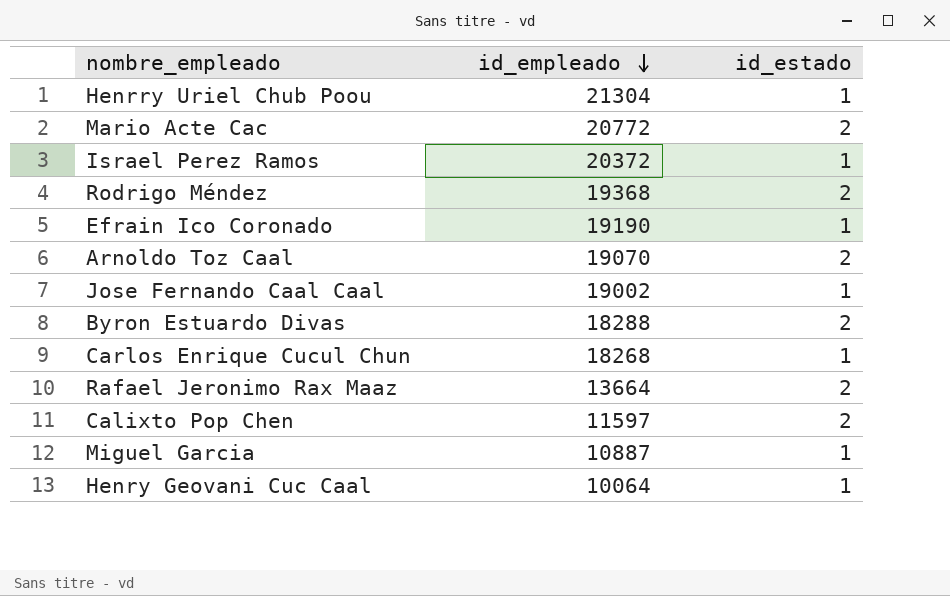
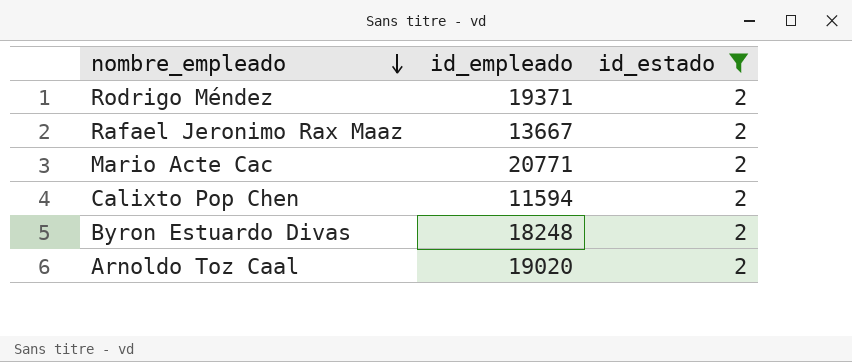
filter: none -> id_estado = 2
row order: id_empleado descending -> nombre_empleado descending
Rodrigo Méndez | id_empleado: 19368 -> 19371
Rafael Jeronimo Rax Maaz | id_empleado: 13664 -> 13667
Mario Acte Cac | id_empleado: 20772 -> 20771
Calixto Pop Chen | id_empleado: 11597 -> 11594
Byron Estuardo Divas | id_empleado: 18288 -> 18248
Arnoldo Toz Caal | id_empleado: 19070 -> 19020

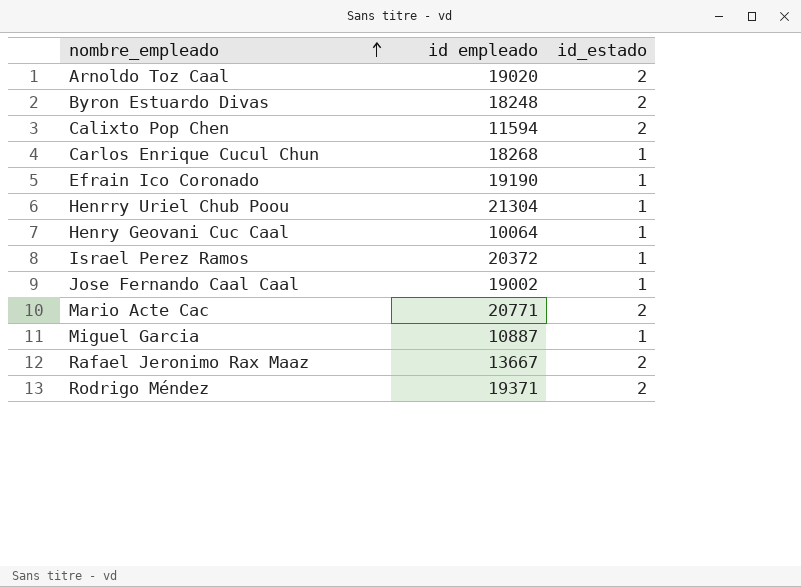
filter: id_estado = 2 -> none
row order: nombre_empleado descending -> nombre_empleado ascending
column name: id_empleado -> id empleado

